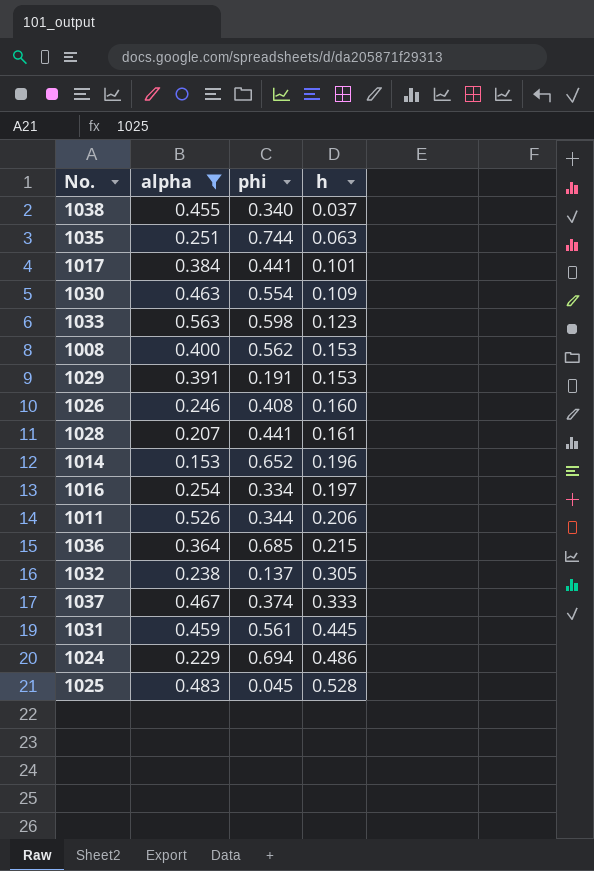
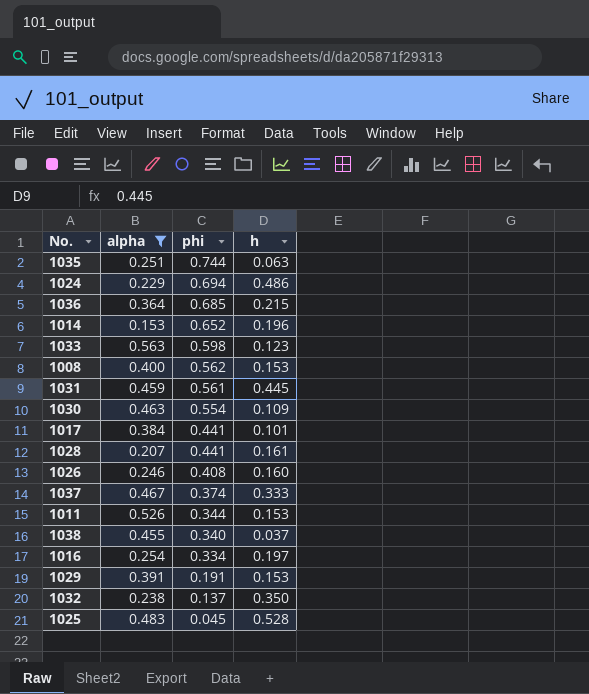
row order: h ascending -> phi descending
1011 | h: 0.206 -> 0.153
1032 | h: 0.305 -> 0.350

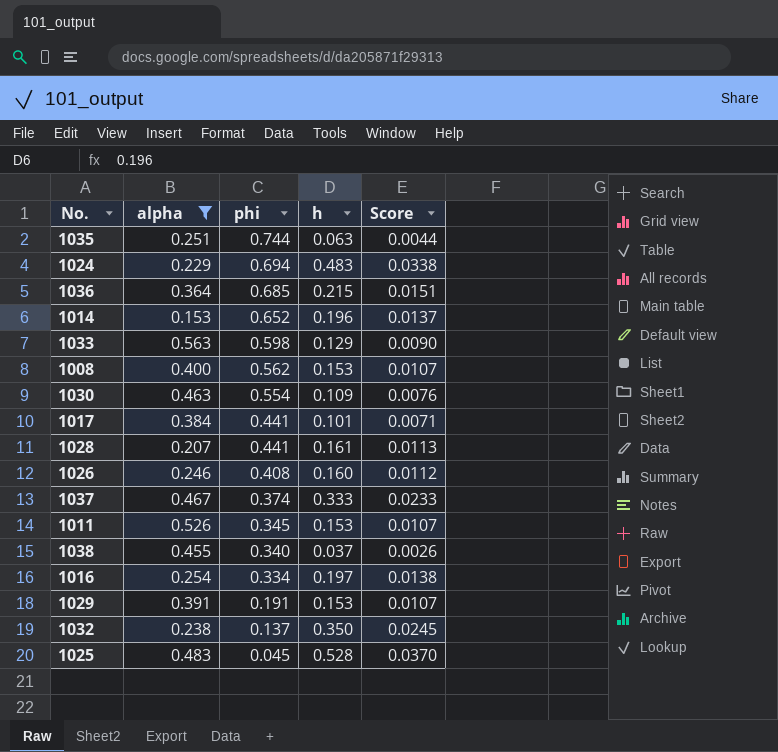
column Score | formula: none -> [h] * 0.07
row 1031: 0.459 | 0.561 | 0.445 -> none
1024 | h: 0.486 -> 0.483
1033 | h: 0.123 -> 0.129
1011 | phi: 0.344 -> 0.345

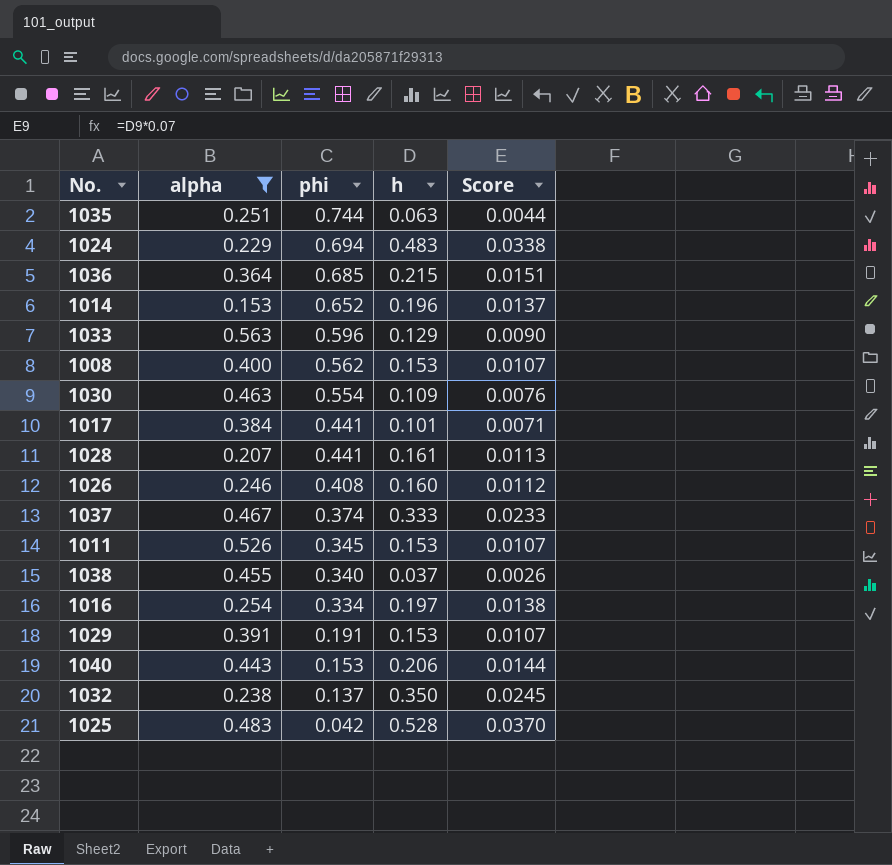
1033 | phi: 0.598 -> 0.596
row 1040: none -> 0.443 | 0.153 | 0.206 | 0.0144
1025 | phi: 0.045 -> 0.042

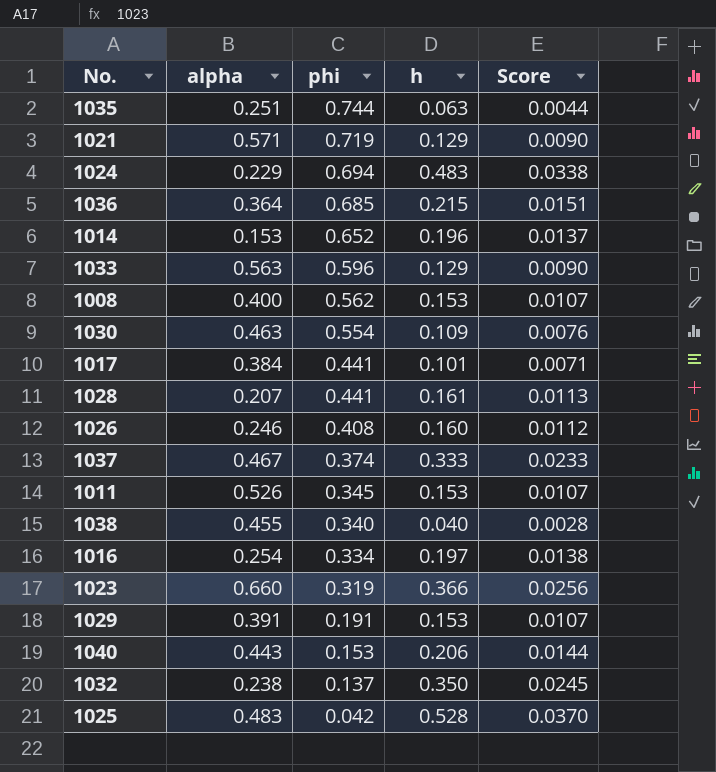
filter: alpha <= 0.563 -> none
1038 | h: 0.037 -> 0.040
1038 | Score: 0.0026 -> 0.0028

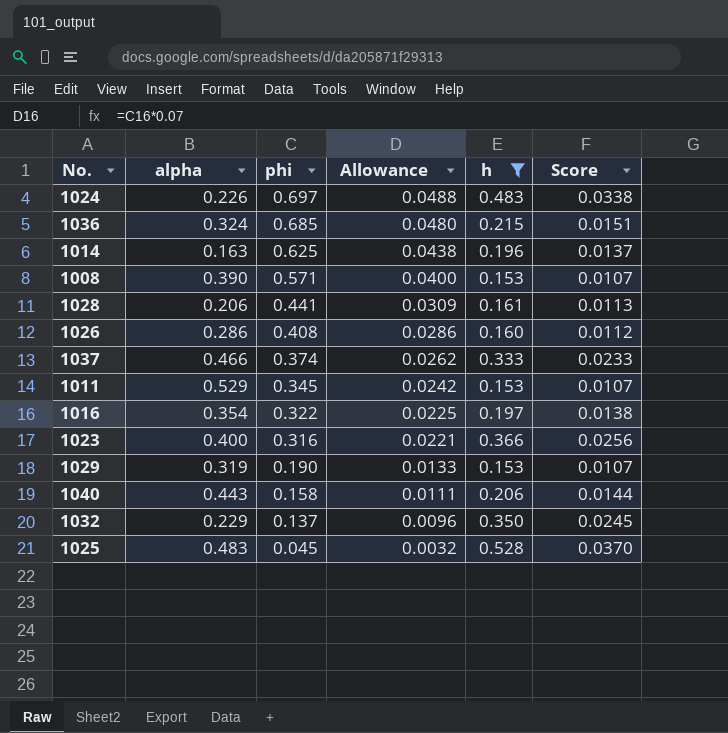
filter: none -> h >= 0.153
column Allowance | formula: none -> [phi] * 0.07
1024 | alpha: 0.229 -> 0.226
1024 | phi: 0.694 -> 0.697
1036 | alpha: 0.364 -> 0.324
1014 | alpha: 0.153 -> 0.163
1014 | phi: 0.652 -> 0.625
1008 | alpha: 0.400 -> 0.390
1008 | phi: 0.562 -> 0.571
1028 | alpha: 0.207 -> 0.206
1026 | alpha: 0.246 -> 0.286
1037 | alpha: 0.467 -> 0.466
1011 | alpha: 0.526 -> 0.529
1016 | alpha: 0.254 -> 0.354
1016 | phi: 0.334 -> 0.322
1023 | alpha: 0.660 -> 0.400
1023 | phi: 0.319 -> 0.316
1029 | alpha: 0.391 -> 0.319
1029 | phi: 0.191 -> 0.190
1040 | phi: 0.153 -> 0.158
1032 | alpha: 0.238 -> 0.229
1025 | phi: 0.042 -> 0.045

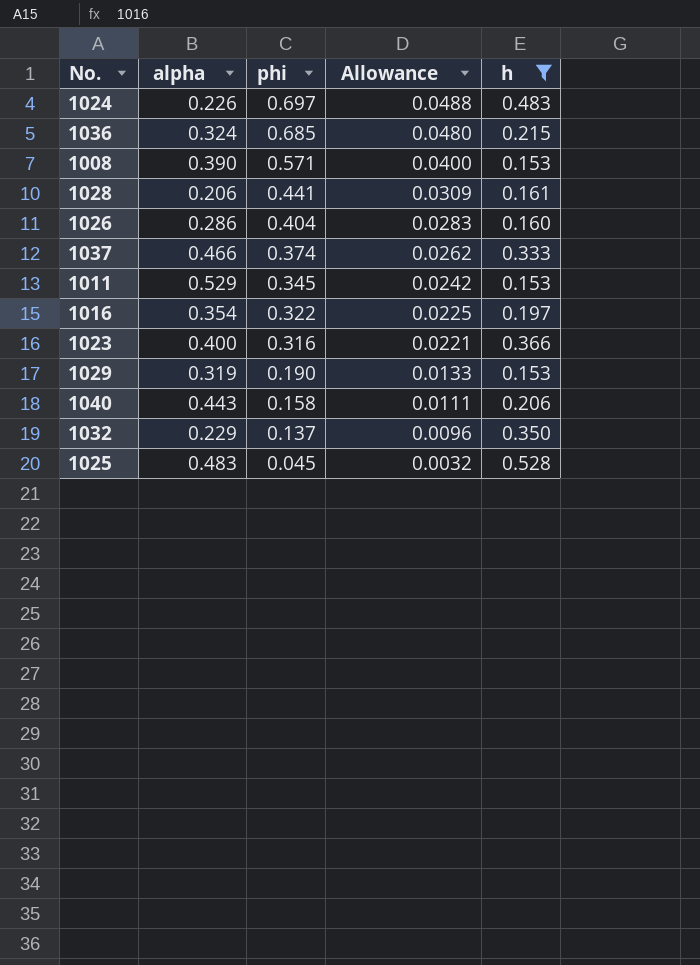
column Score | formula: [h] * 0.07 -> none
row 1014: 0.163 | 0.625 | 0.0438 | 0.196 | 0.0137 -> none
1026 | phi: 0.408 -> 0.404
1026 | Allowance: 0.0286 -> 0.0283

